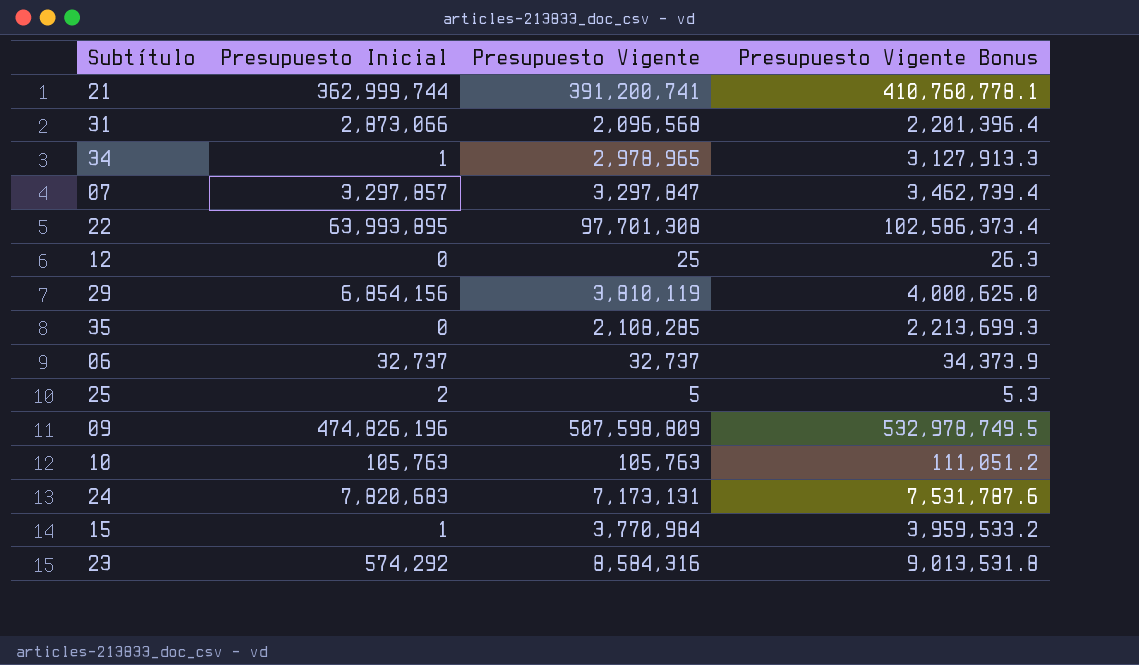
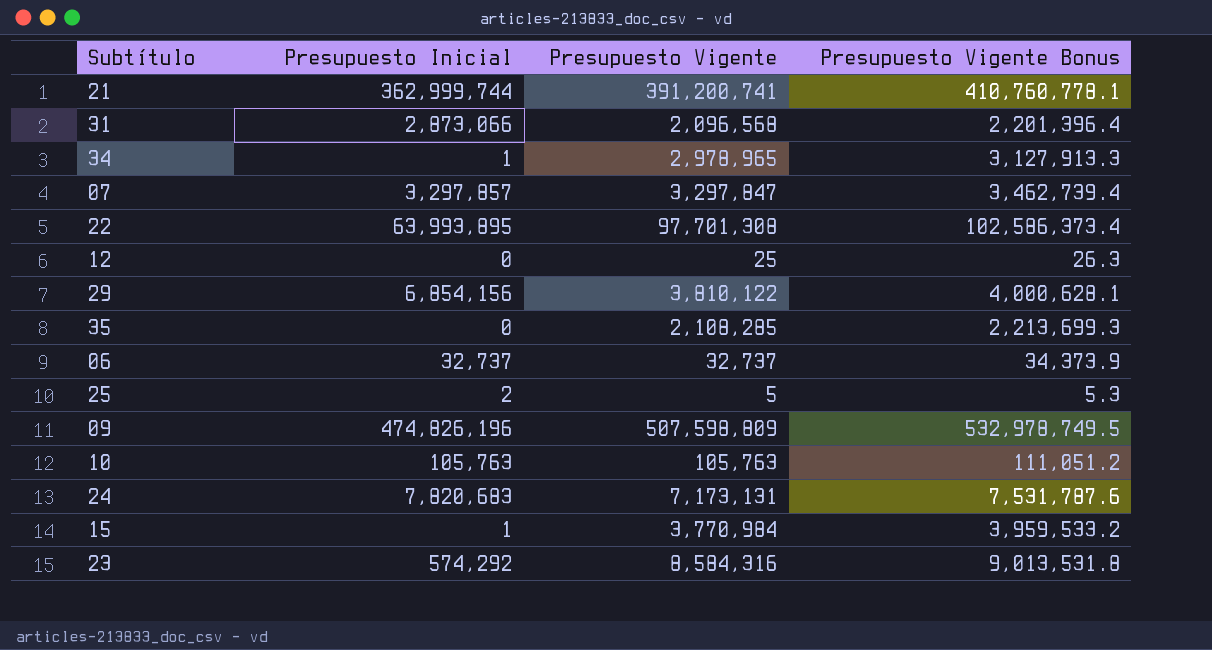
29 | Presupuesto Vigente: 3,810,119 -> 3,810,122
29 | Presupuesto Vigente Bonus: 4,000,625.0 -> 4,000,628.1

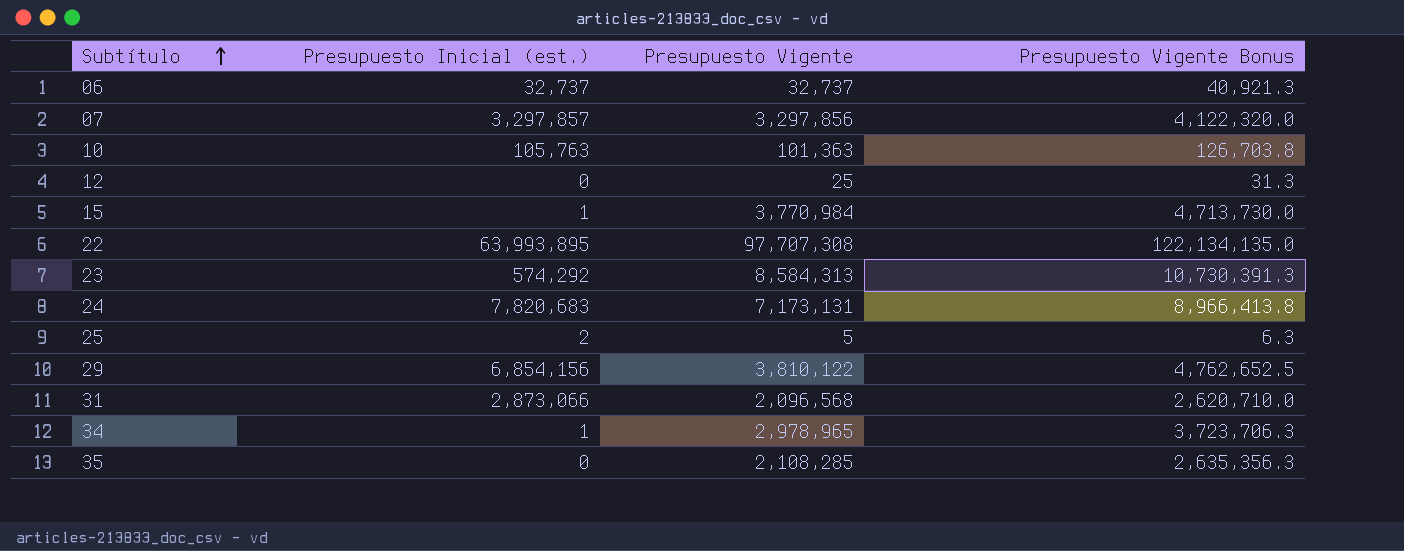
row order: none -> Subtítulo ascending
column name: Presupuesto Inicial -> Presupuesto Inicial (est.)
column Presupuesto Vigente Bonus | formula: [Presupuesto Vigente] * 1.05 -> [Presupuesto Vigente] * 1.25
row 21: 362,999,744 | 391,200,741 | 410,760,778.1 -> none
row 09: 474,826,196 | 507,598,809 | 532,978,749.5 -> none
07 | Presupuesto Vigente: 3,297,847 -> 3,297,856
10 | Presupuesto Vigente: 105,763 -> 101,363
22 | Presupuesto Vigente: 97,701,308 -> 97,707,308
23 | Presupuesto Vigente: 8,584,316 -> 8,584,313

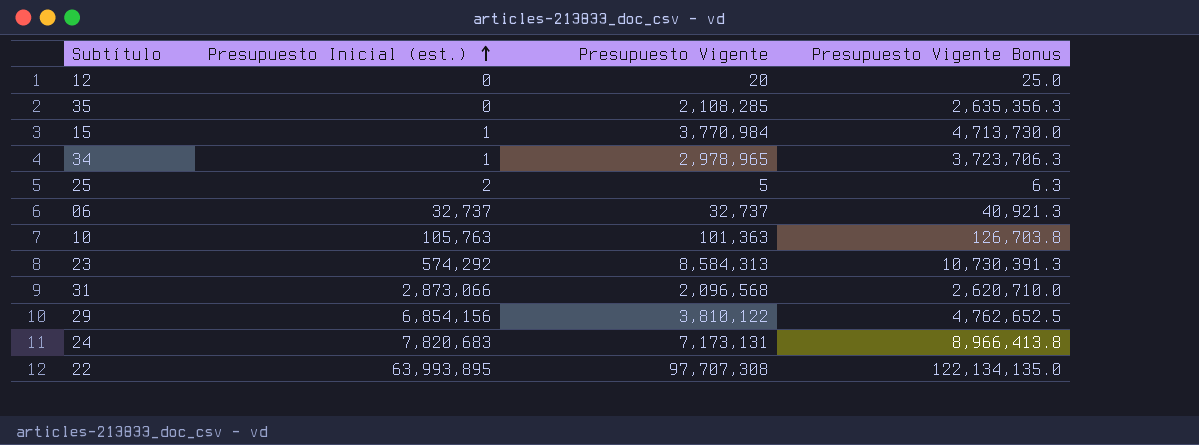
row order: Subtítulo ascending -> Presupuesto Inicial (est.) ascending
row 07: 3,297,857 | 3,297,856 | 4,122,320.0 -> none
12 | Presupuesto Vigente: 25 -> 20
12 | Presupuesto Vigente Bonus: 31.3 -> 25.0

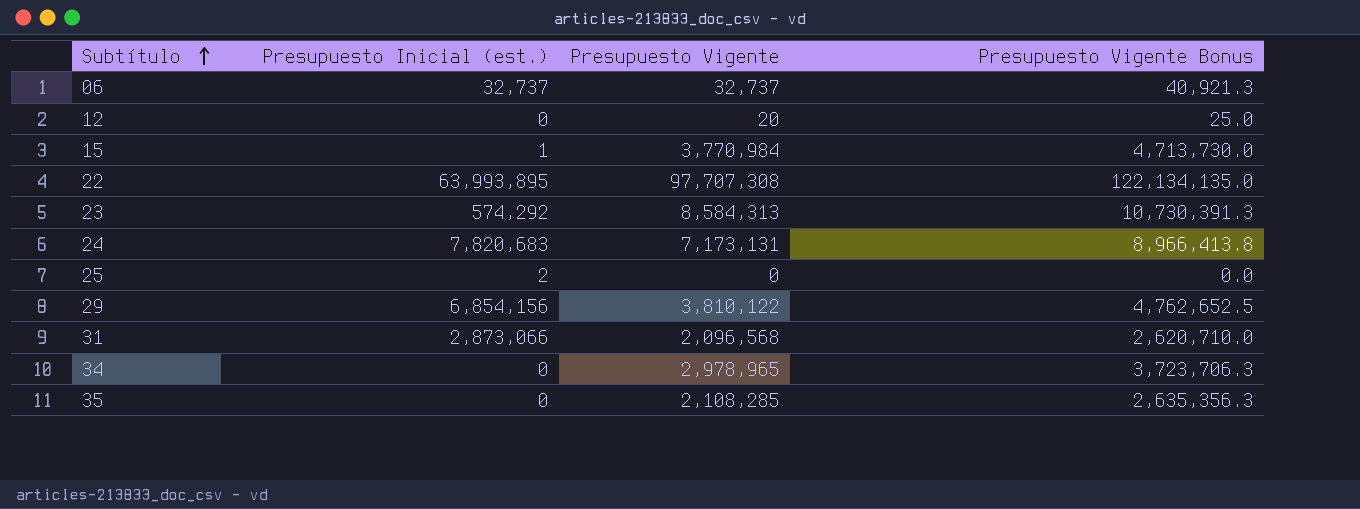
row order: Presupuesto Inicial (est.) ascending -> Subtítulo ascending
row 10: 105,763 | 101,363 | 126,703.8 -> none
25 | Presupuesto Vigente: 5 -> 0
25 | Presupuesto Vigente Bonus: 6.3 -> 0.0
34 | Presupuesto Inicial (est.): 1 -> 0

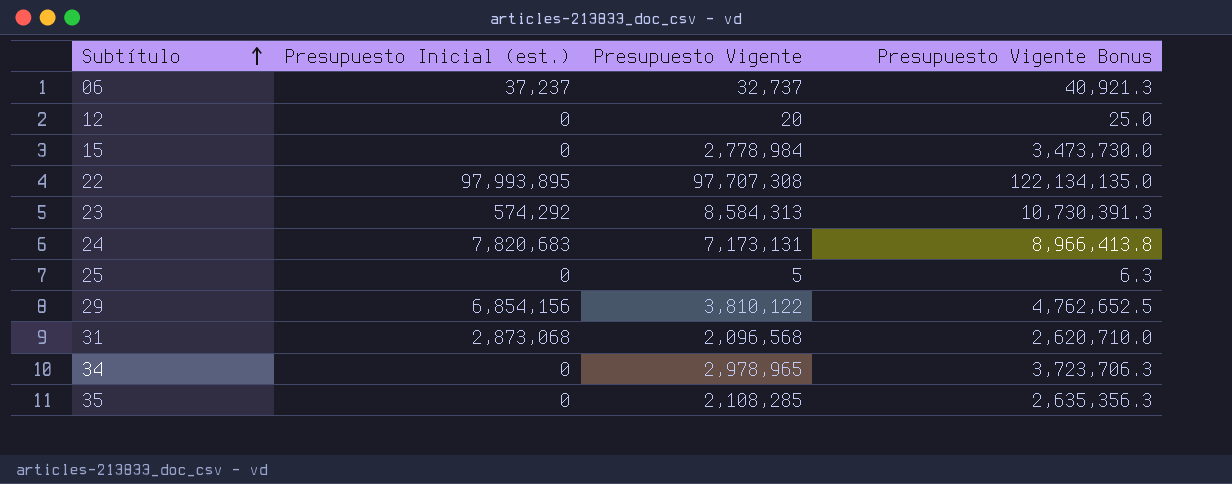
06 | Presupuesto Inicial (est.): 32,737 -> 37,237
15 | Presupuesto Inicial (est.): 1 -> 0
15 | Presupuesto Vigente: 3,770,984 -> 2,778,984
15 | Presupuesto Vigente Bonus: 4,713,730.0 -> 3,473,730.0
22 | Presupuesto Inicial (est.): 63,993,895 -> 97,993,895
25 | Presupuesto Inicial (est.): 2 -> 0
25 | Presupuesto Vigente: 0 -> 5
25 | Presupuesto Vigente Bonus: 0.0 -> 6.3
31 | Presupuesto Inicial (est.): 2,873,066 -> 2,873,068

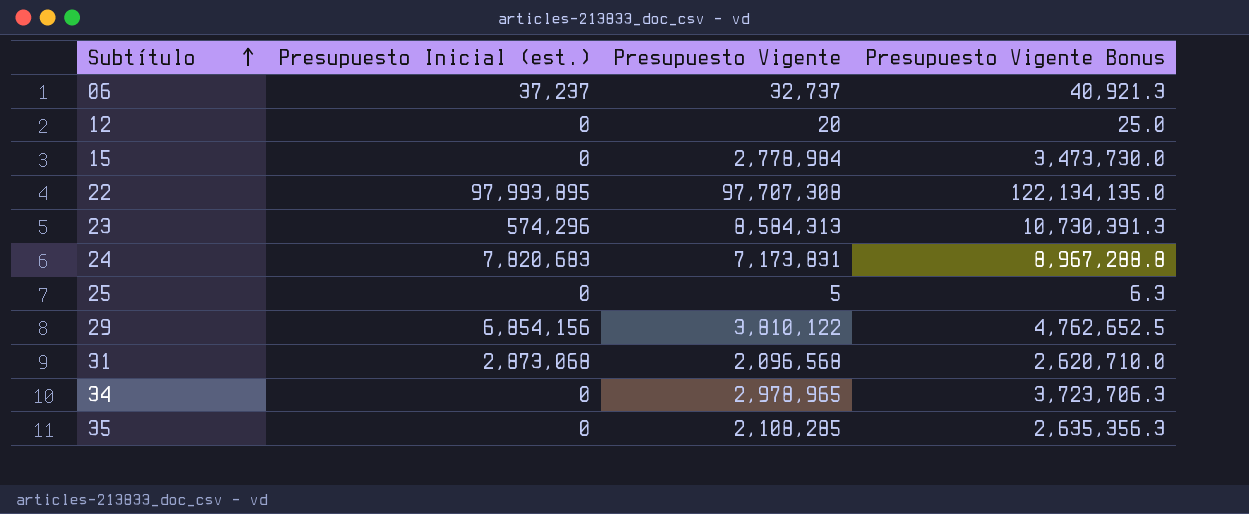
23 | Presupuesto Inicial (est.): 574,292 -> 574,296
24 | Presupuesto Vigente: 7,173,131 -> 7,173,831
24 | Presupuesto Vigente Bonus: 8,966,413.8 -> 8,967,288.8

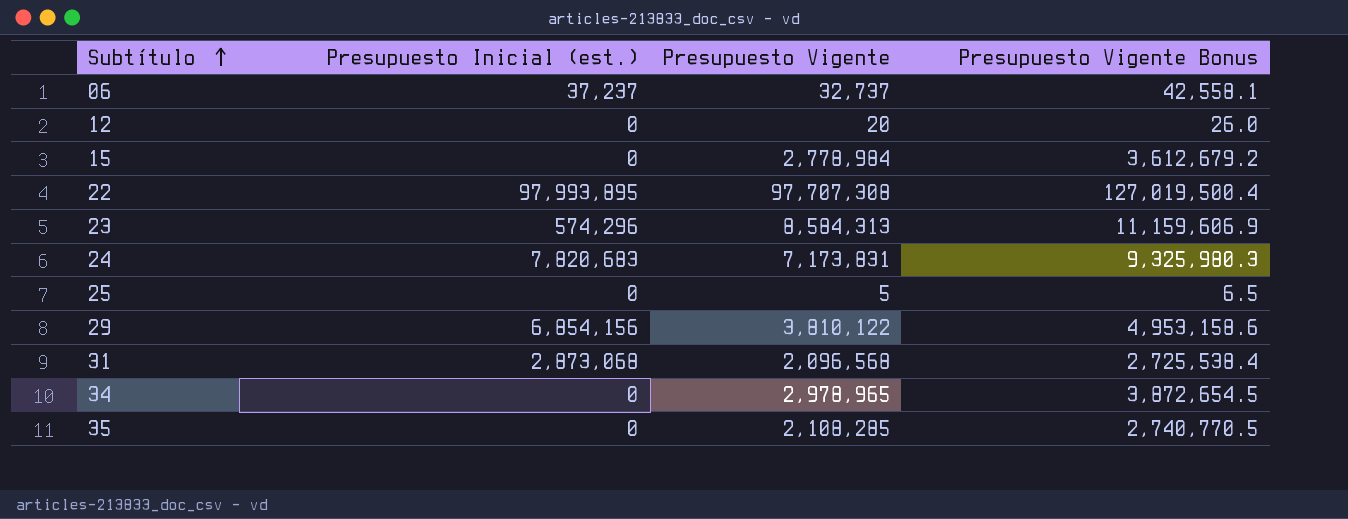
column Presupuesto Vigente Bonus | formula: [Presupuesto Vigente] * 1.25 -> [Presupuesto Vigente] * 1.3

